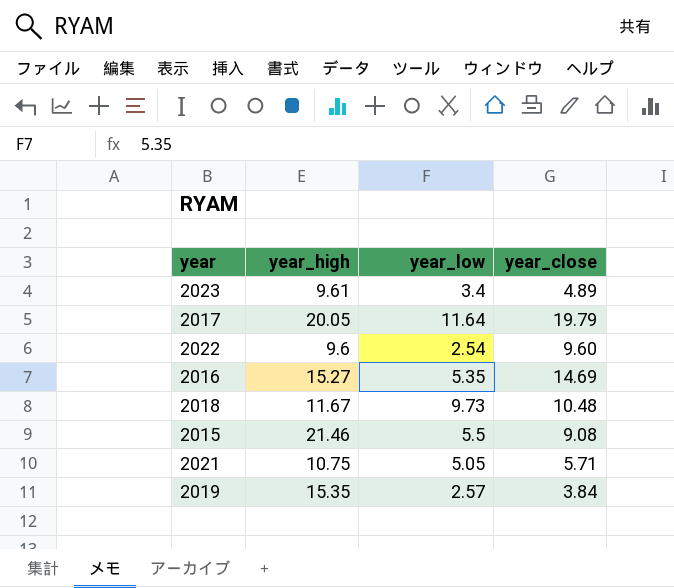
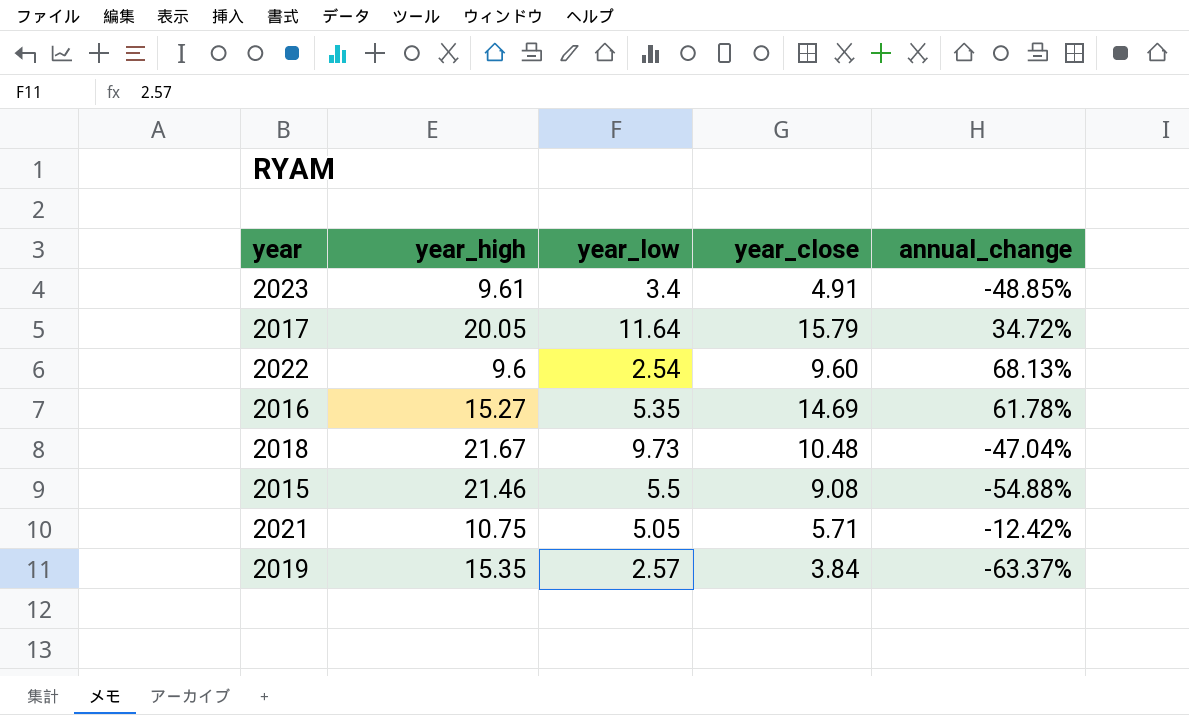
column annual_change | position: none -> 5
2023 | year_close: 4.89 -> 4.91
2017 | year_close: 19.79 -> 15.79
2018 | year_high: 11.67 -> 21.67

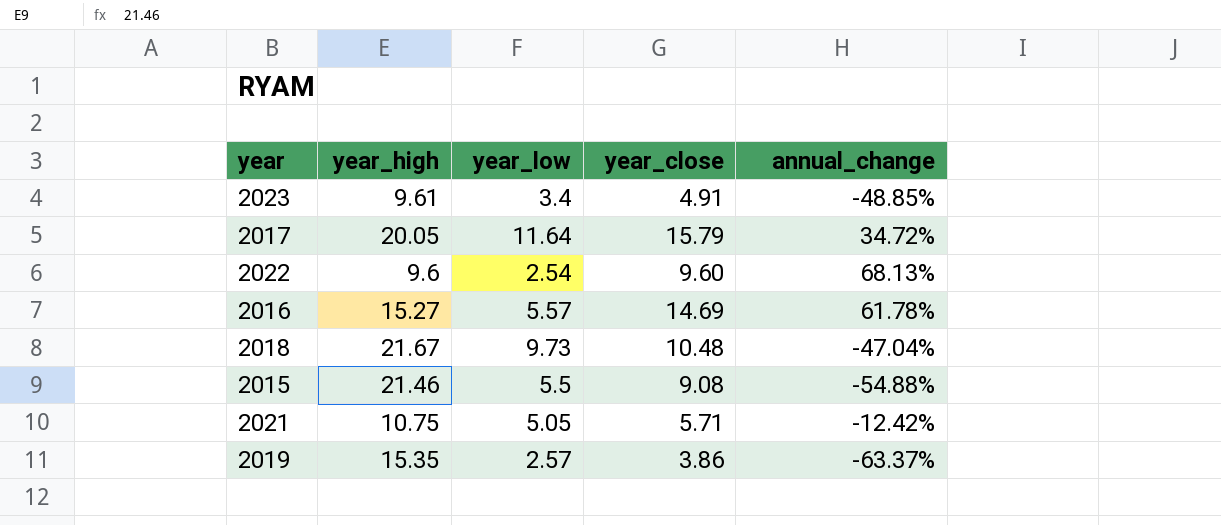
2016 | year_low: 5.35 -> 5.57
2019 | year_close: 3.84 -> 3.86

